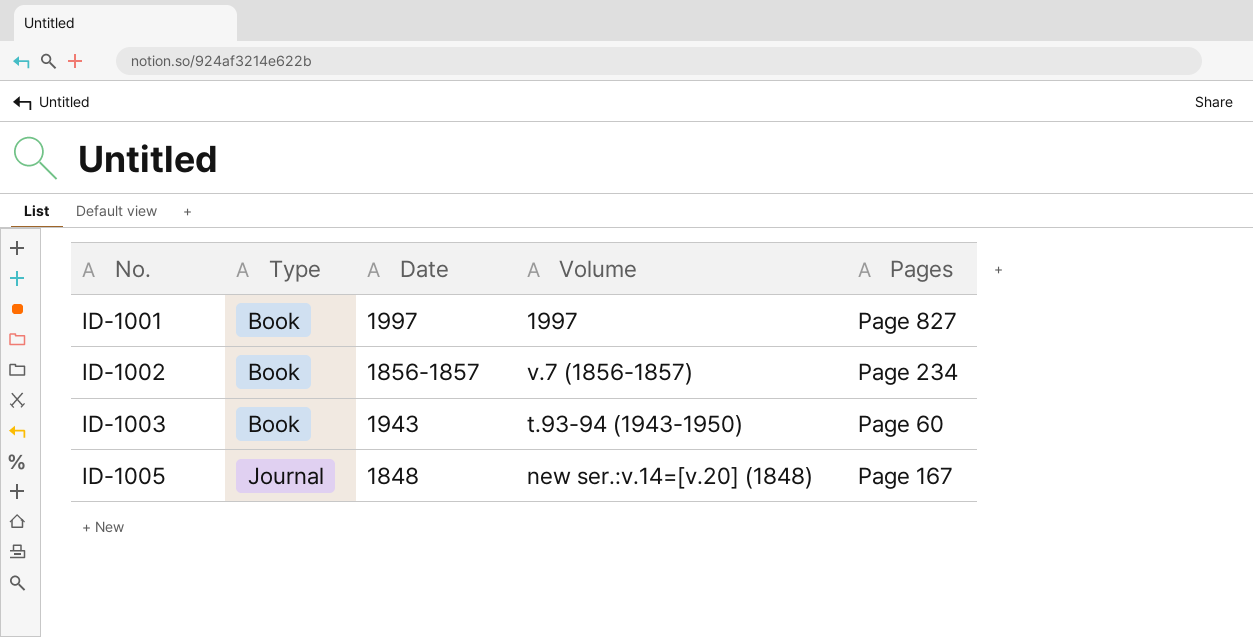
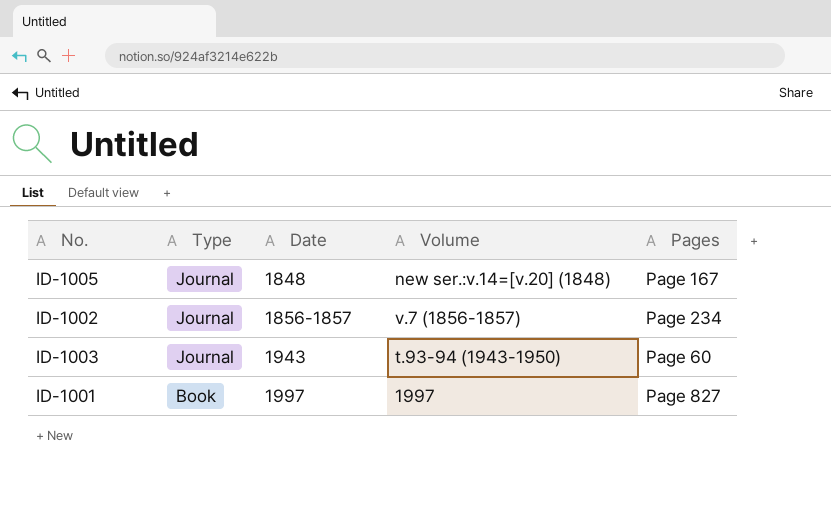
row order: No. ascending -> Type descending
ID-1002 | Type: Book -> Journal
ID-1003 | Type: Book -> Journal

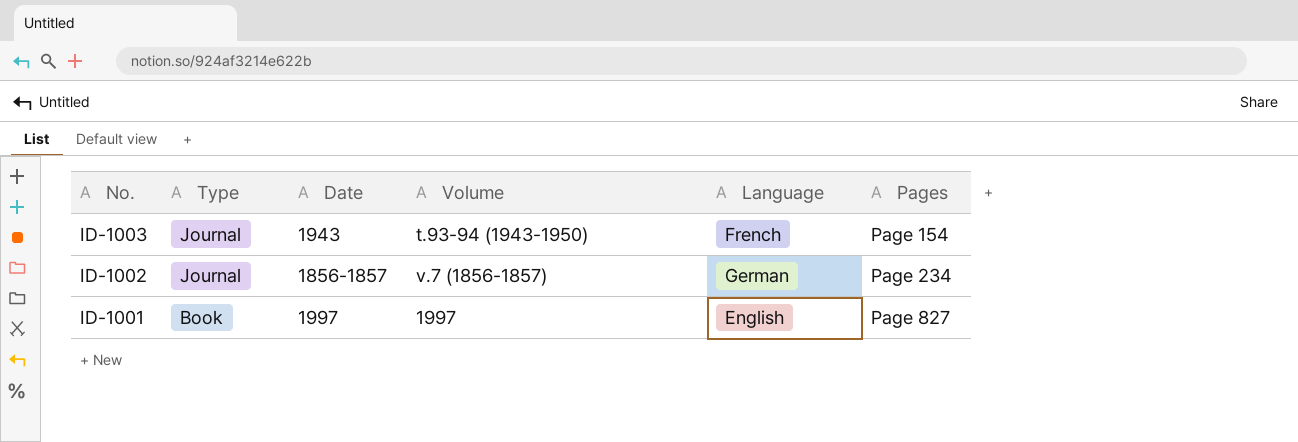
row order: Type descending -> No. descending
column Language | position: none -> 5
row ID-1005: Journal | 1848 | new ser.:v.14=[v.20] (1848) | Page 167 -> none
ID-1003 | Pages: Page 60 -> Page 154

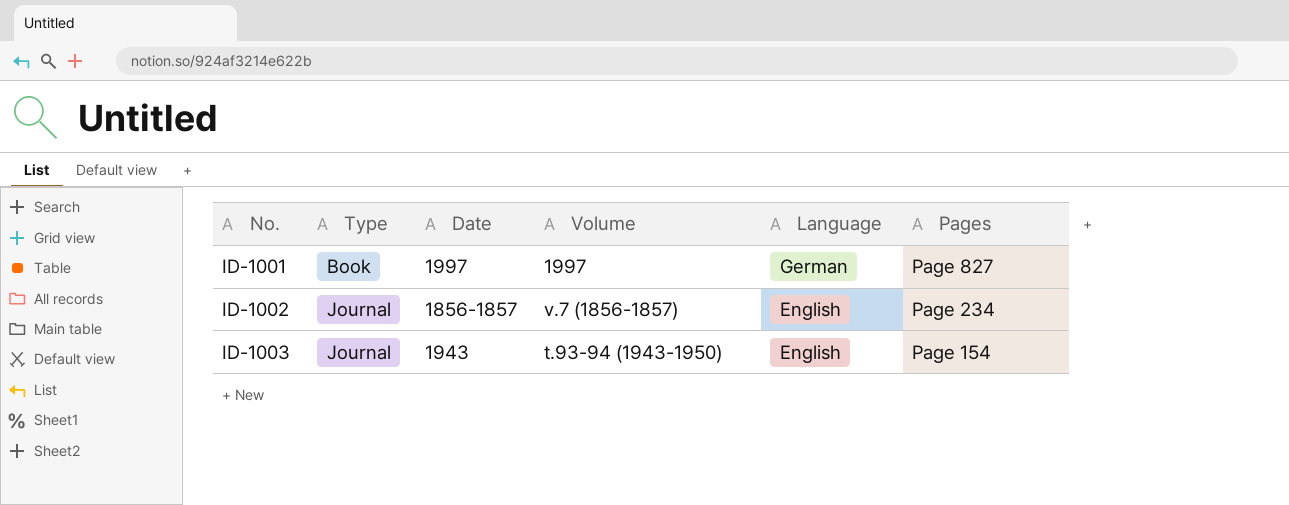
row order: No. descending -> No. ascending
ID-1001 | Language: English -> German
ID-1002 | Language: German -> English
ID-1003 | Language: French -> English

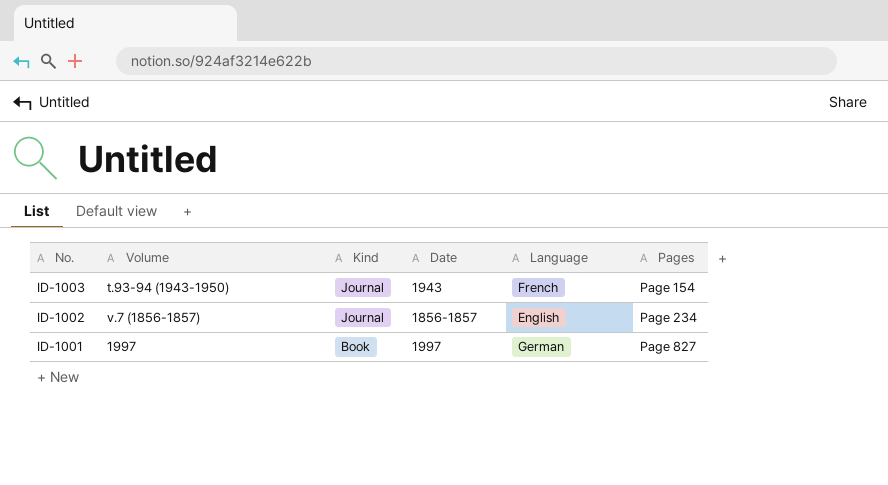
row order: No. ascending -> No. descending
column Volume | position: 4 -> 2
column name: Type -> Kind
ID-1003 | Language: English -> French

